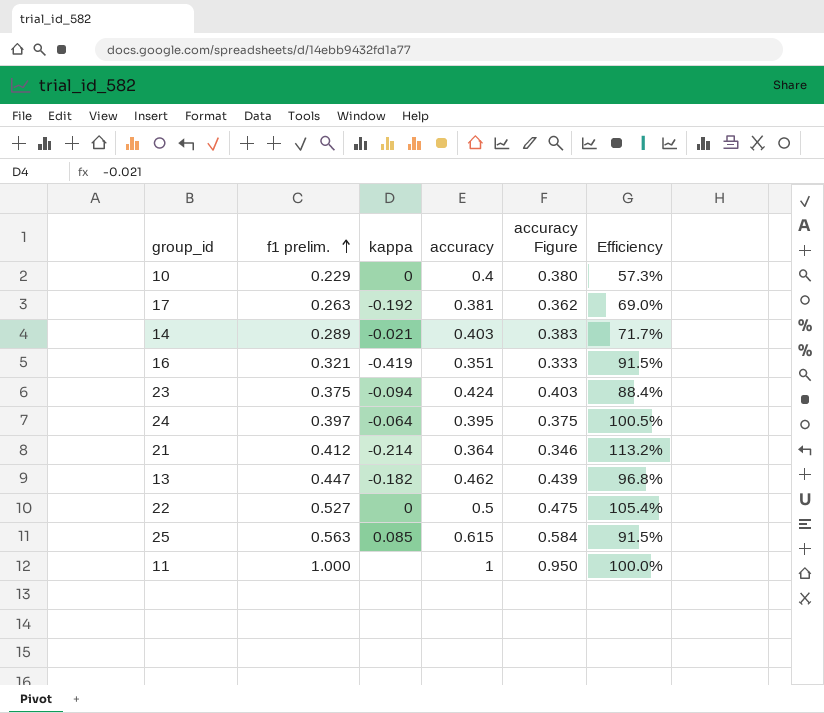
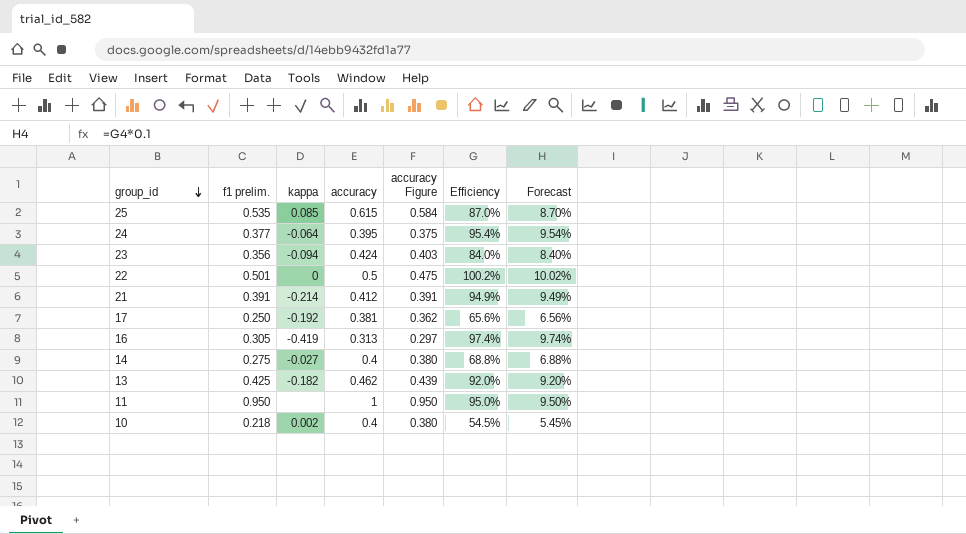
row order: f1 prelim. ascending -> group_id descending
column Forecast | formula: none -> [Efficiency] * 0.1
25 | f1 prelim.: 0.563 -> 0.535
25 | Efficiency: 91.5% -> 87.0%
24 | f1 prelim.: 0.397 -> 0.377
24 | Efficiency: 100.5% -> 95.4%
23 | f1 prelim.: 0.375 -> 0.356
23 | Efficiency: 88.4% -> 84.0%
22 | f1 prelim.: 0.527 -> 0.501
22 | Efficiency: 105.4% -> 100.2%
21 | f1 prelim.: 0.412 -> 0.391
21 | accuracy: 0.364 -> 0.412
21 | accuracy Figure: 0.346 -> 0.391
21 | Efficiency: 113.2% -> 94.9%
17 | f1 prelim.: 0.263 -> 0.250
17 | Efficiency: 69.0% -> 65.6%
16 | f1 prelim.: 0.321 -> 0.305
16 | accuracy: 0.351 -> 0.313
16 | accuracy Figure: 0.333 -> 0.297
16 | Efficiency: 91.5% -> 97.4%
14 | f1 prelim.: 0.289 -> 0.275
14 | kappa: -0.021 -> -0.027
14 | accuracy: 0.403 -> 0.4
14 | accuracy Figure: 0.383 -> 0.380
14 | Efficiency: 71.7% -> 68.8%
13 | f1 prelim.: 0.447 -> 0.425
13 | Efficiency: 96.8% -> 92.0%
11 | f1 prelim.: 1.000 -> 0.950
11 | Efficiency: 100.0% -> 95.0%
10 | f1 prelim.: 0.229 -> 0.218
10 | kappa: 0 -> 0.002
10 | Efficiency: 57.3% -> 54.5%

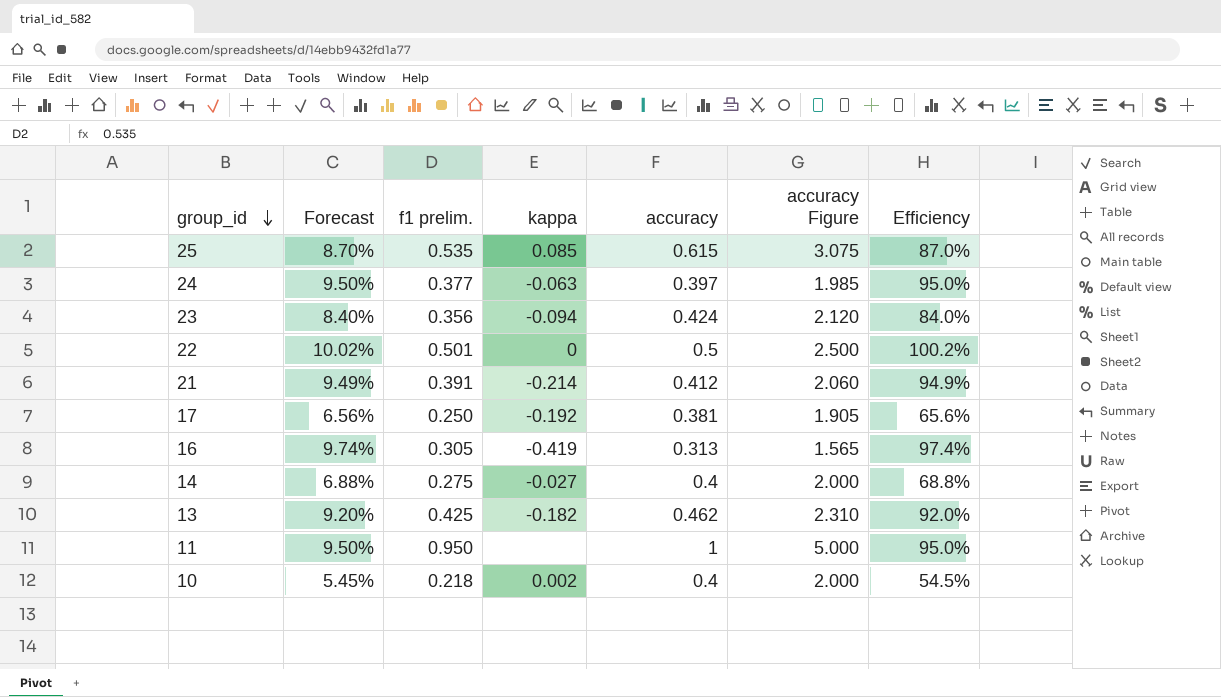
column Forecast | position: 7 -> 2
column accuracy Figure | formula: [accuracy] * 0.95 -> [accuracy] * 5
24 | Forecast: 9.54% -> 9.50%
24 | kappa: -0.064 -> -0.063
24 | accuracy: 0.395 -> 0.397
24 | Efficiency: 95.4% -> 95.0%

